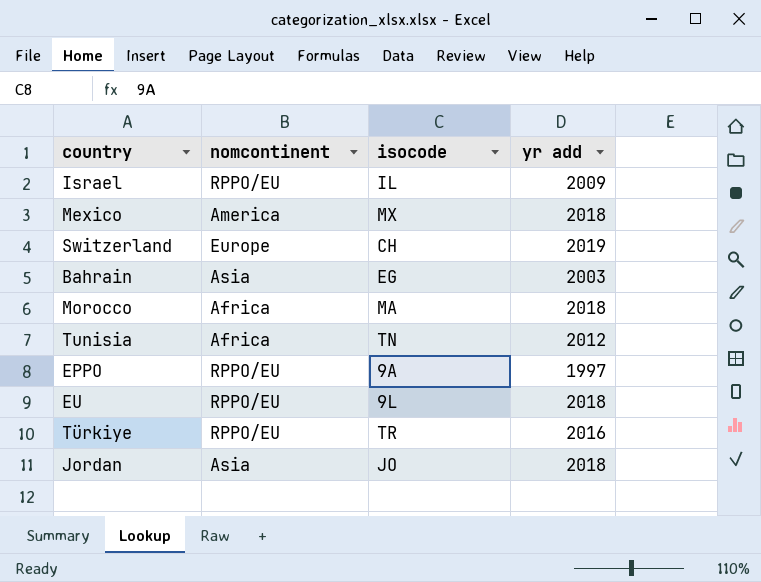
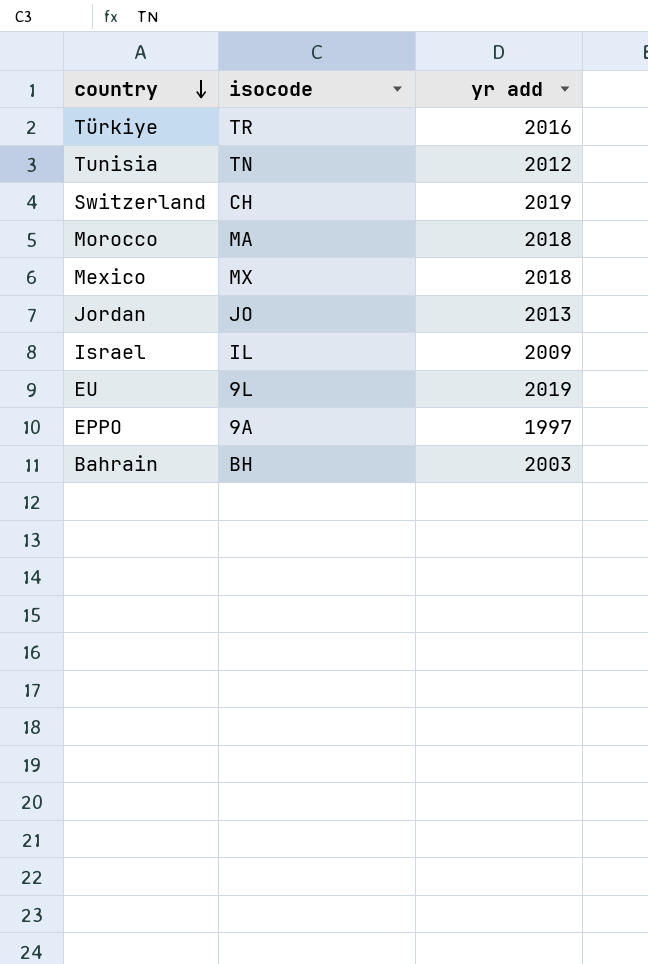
row order: none -> country descending
column nomcontinent | position: 2 -> none
Jordan | yr add: 2018 -> 2013
EU | yr add: 2018 -> 2019
Bahrain | isocode: EG -> BH

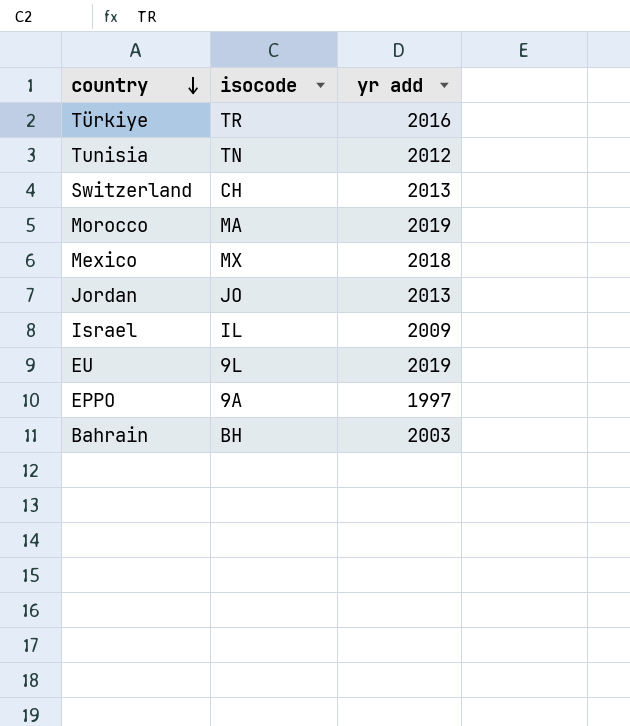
Switzerland | yr add: 2019 -> 2013
Morocco | yr add: 2018 -> 2019

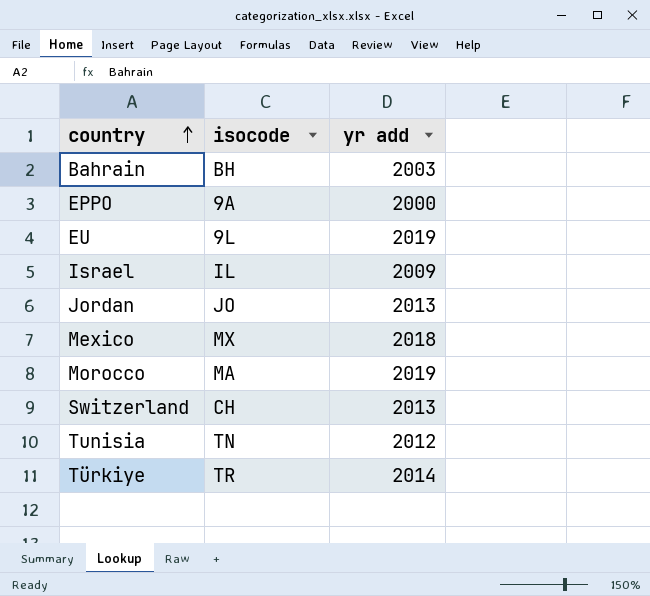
row order: country descending -> country ascending
EPPO | yr add: 1997 -> 2000
Türkiye | yr add: 2016 -> 2014

